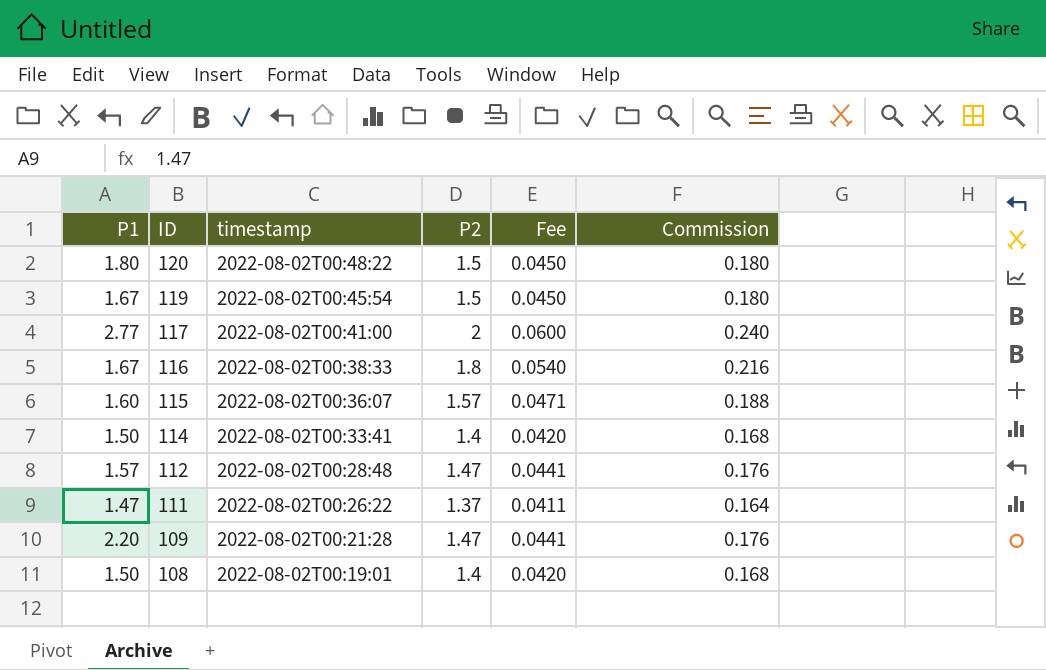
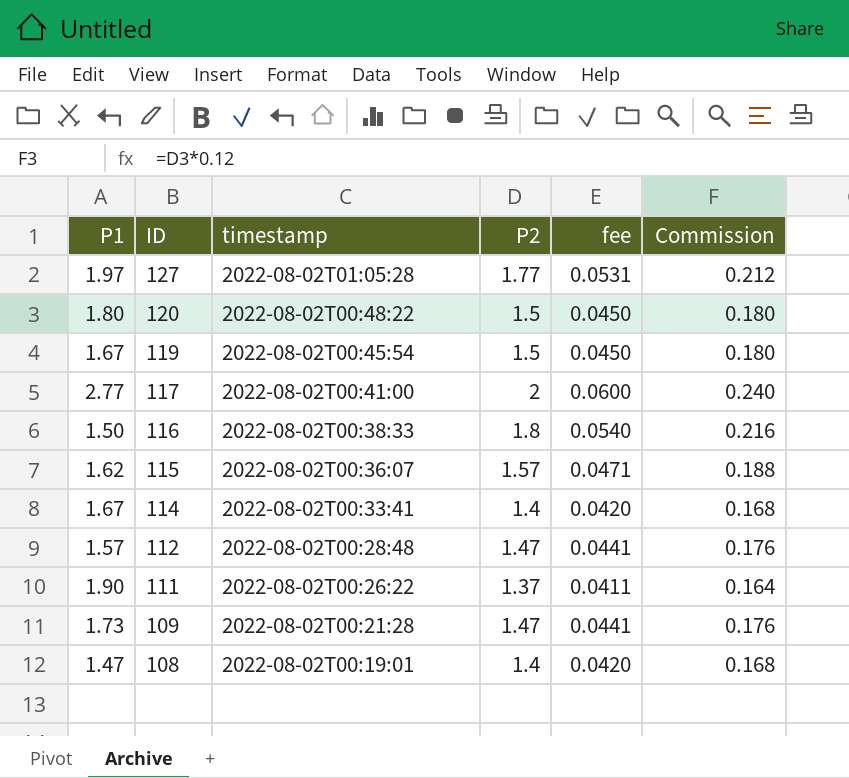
column name: Fee -> fee
row 127: none -> 1.97 | 2022-08-02T01:05:28 | 1.77 | 0.0531 | 0.212
116 | P1: 1.67 -> 1.50
115 | P1: 1.60 -> 1.62
114 | P1: 1.50 -> 1.67
111 | P1: 1.47 -> 1.90
109 | P1: 2.20 -> 1.73
108 | P1: 1.50 -> 1.47

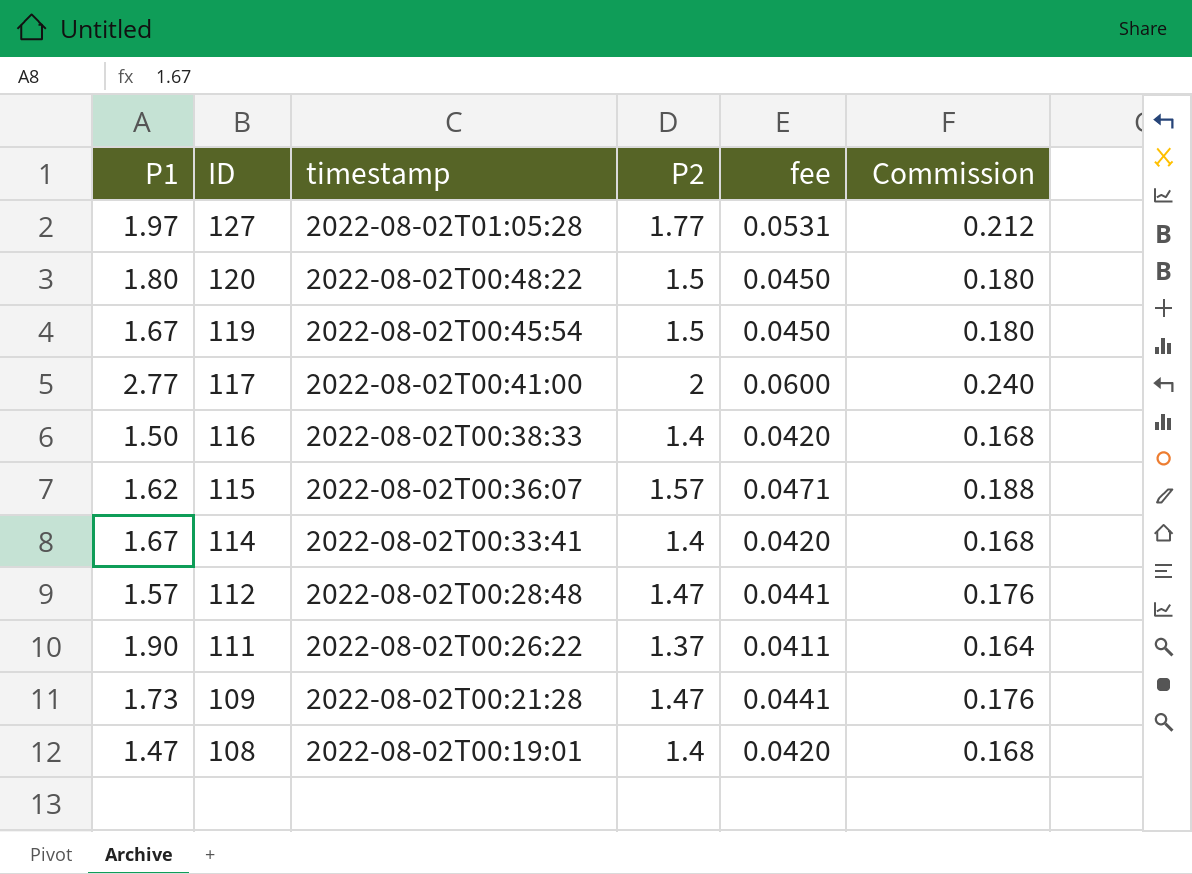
116 | P2: 1.8 -> 1.4
116 | fee: 0.0540 -> 0.0420
116 | Commission: 0.216 -> 0.168

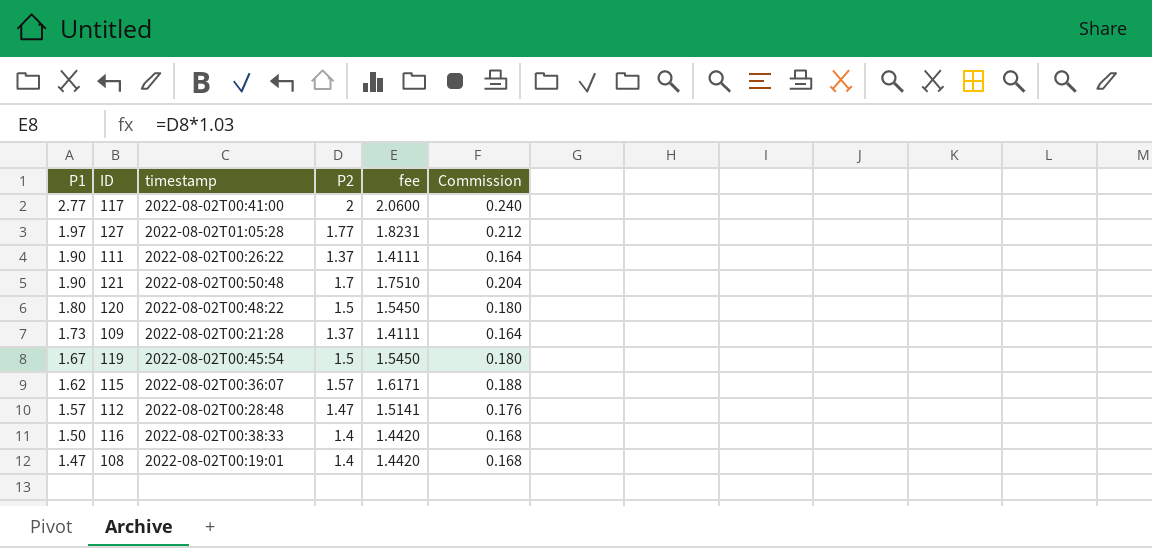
row order: ID descending -> P1 descending
column fee | formula: [P2] * 0.03 -> [P2] * 1.03
row 114: 1.67 | 2022-08-02T00:33:41 | 1.4 | 0.0420 | 0.168 -> none
row 121: none -> 1.90 | 2022-08-02T00:50:48 | 1.7 | 1.7510 | 0.204
109 | P2: 1.47 -> 1.37
109 | Commission: 0.176 -> 0.164

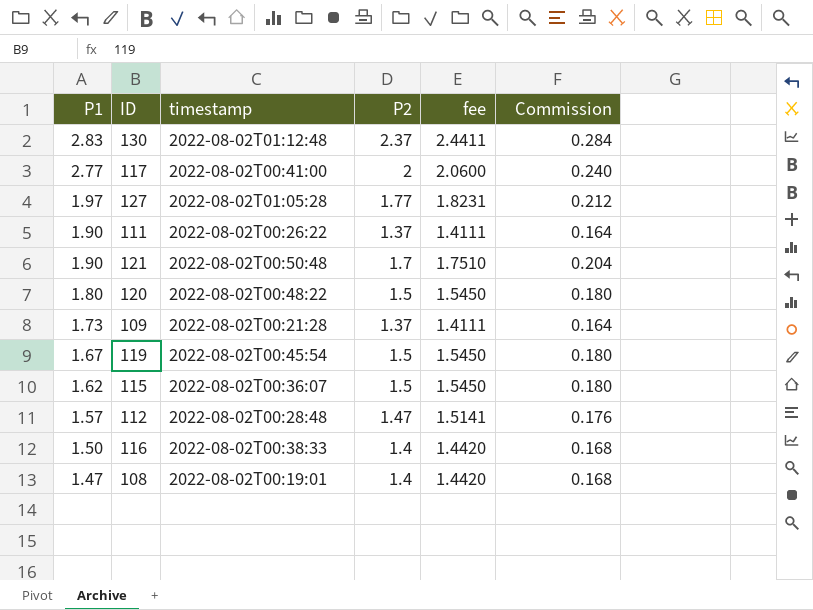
row 130: none -> 2.83 | 2022-08-02T01:12:48 | 2.37 | 2.4411 | 0.284
115 | P2: 1.57 -> 1.5
115 | fee: 1.6171 -> 1.5450
115 | Commission: 0.188 -> 0.180

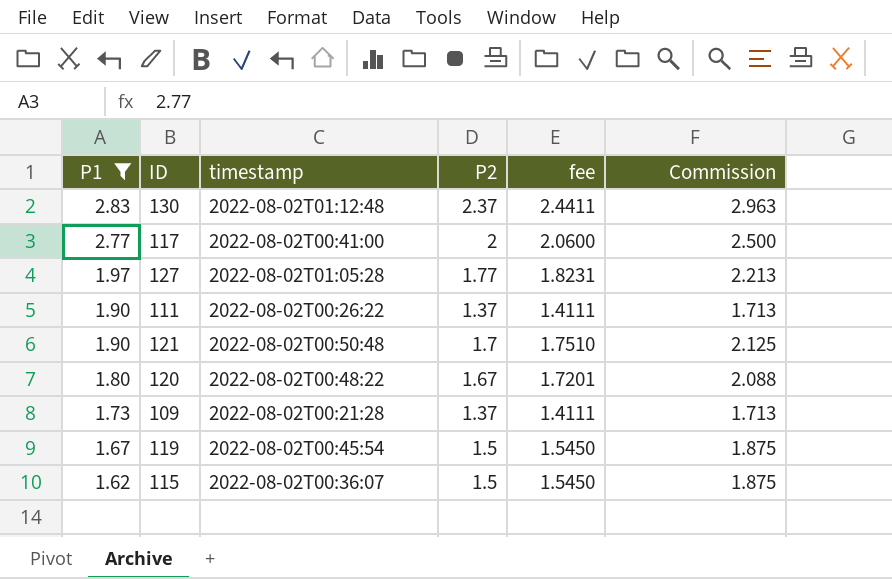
filter: none -> P1 >= 1.62
column Commission | formula: [P2] * 0.12 -> [P2] * 1.25
120 | P2: 1.5 -> 1.67
120 | fee: 1.5450 -> 1.7201

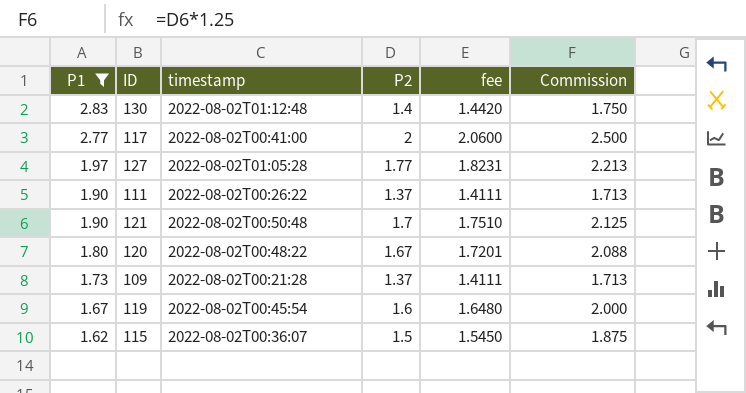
130 | P2: 2.37 -> 1.4
130 | fee: 2.4411 -> 1.4420
130 | Commission: 2.963 -> 1.750
119 | P2: 1.5 -> 1.6
119 | fee: 1.5450 -> 1.6480
119 | Commission: 1.875 -> 2.000

